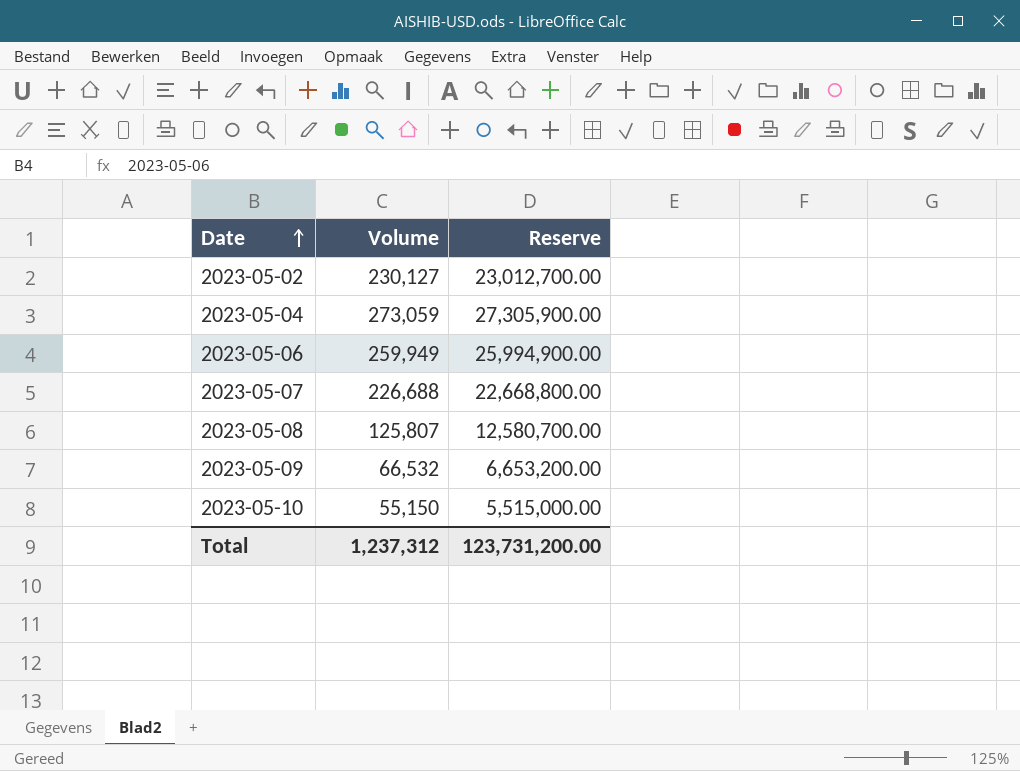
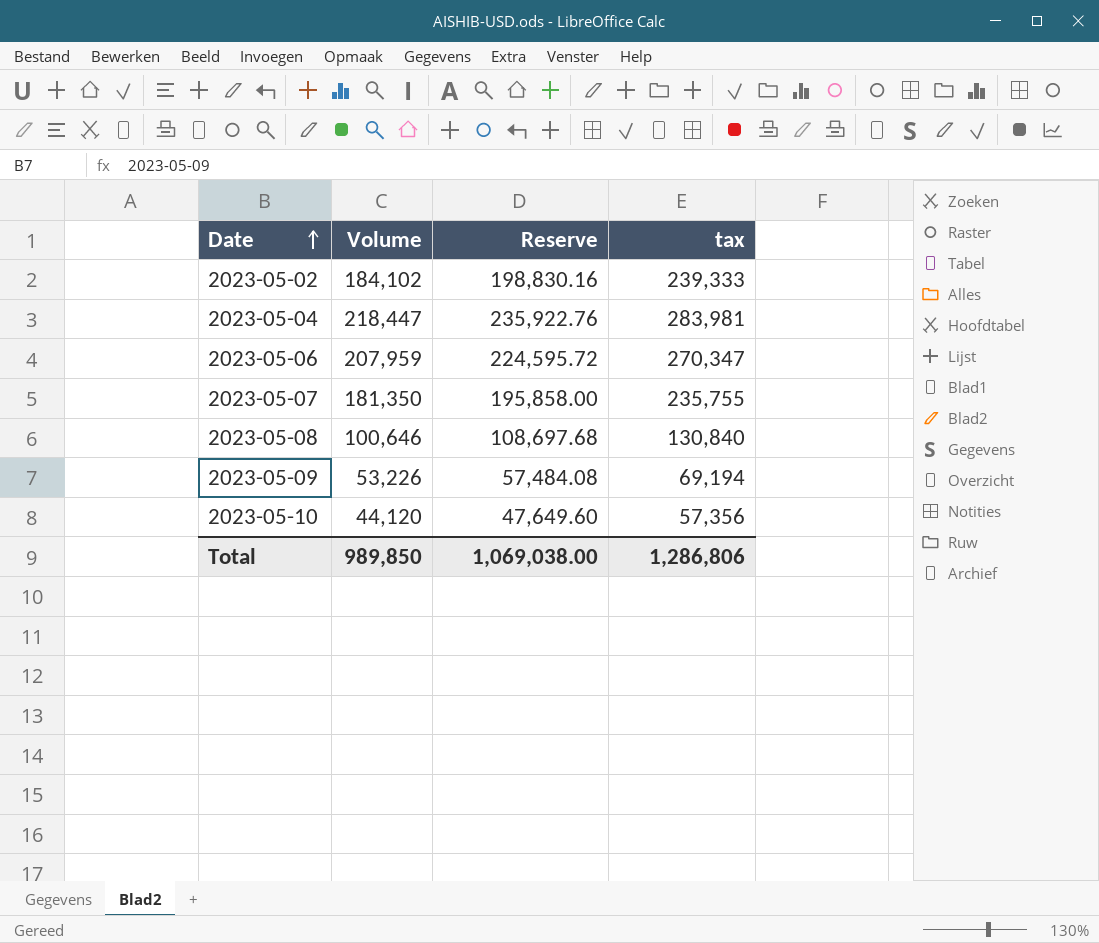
column Reserve | formula: [Volume] * 100 -> [Volume] * 1.08
column tax | formula: none -> [Volume] * 1.3
2023-05-02 | Volume: 230,127 -> 184,102
2023-05-04 | Volume: 273,059 -> 218,447
2023-05-06 | Volume: 259,949 -> 207,959
2023-05-07 | Volume: 226,688 -> 181,350
2023-05-08 | Volume: 125,807 -> 100,646
2023-05-09 | Volume: 66,532 -> 53,226
2023-05-10 | Volume: 55,150 -> 44,120
Total | Volume: 1,237,312 -> 989,850
Total | Reserve: 123,731,200.00 -> 1,069,038.00

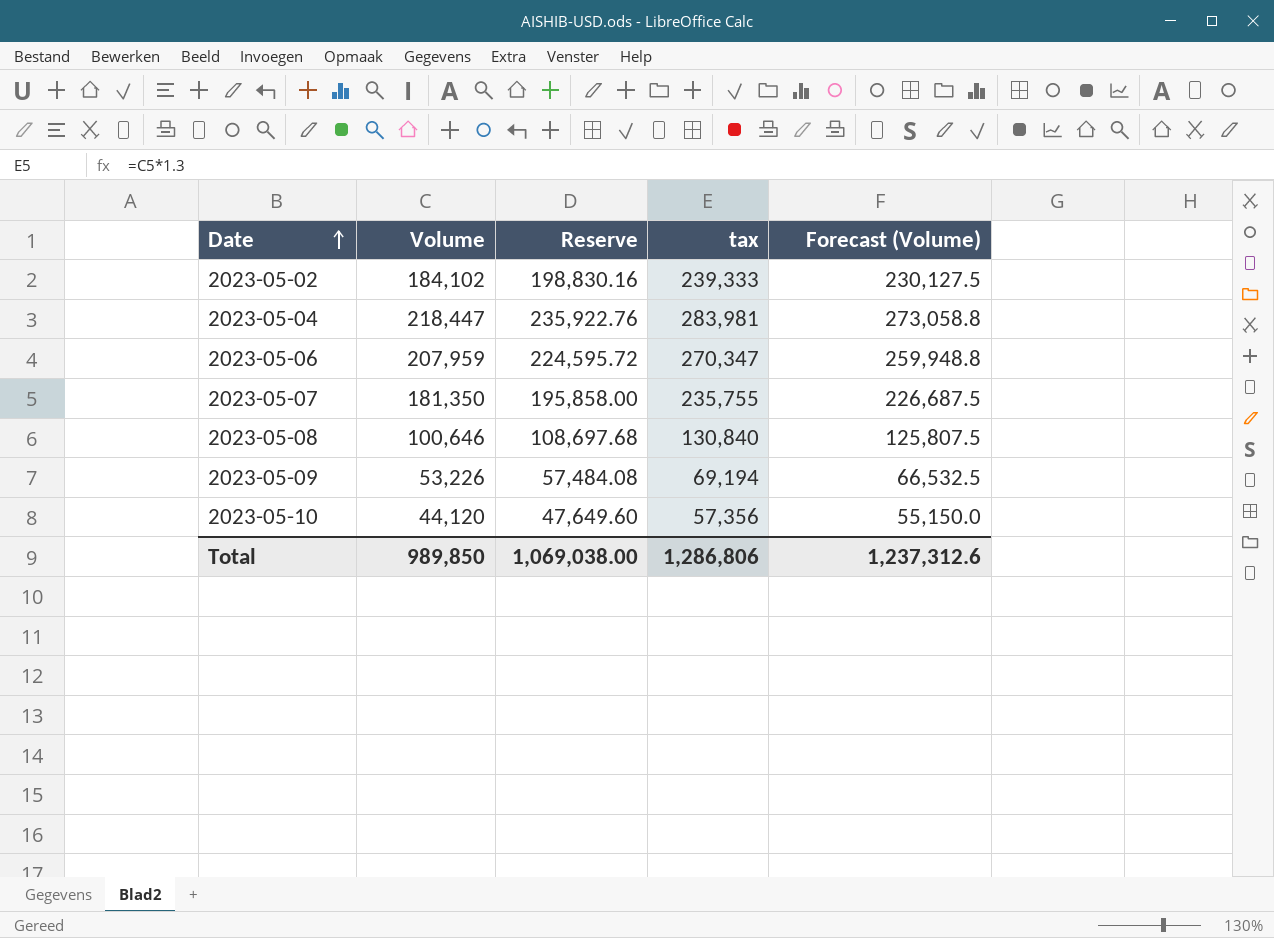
column Forecast (Volume) | formula: none -> [Volume] * 1.25

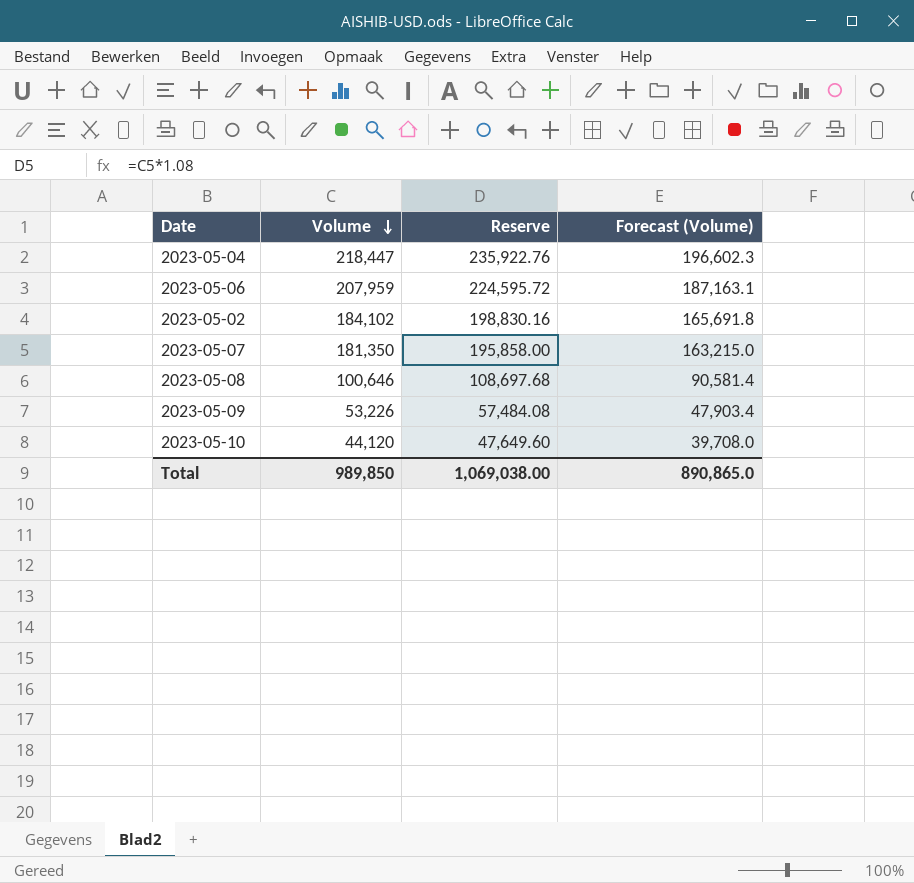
row order: Date ascending -> Volume descending
column tax | formula: [Volume] * 1.3 -> none
column Forecast (Volume) | formula: [Volume] * 1.25 -> [Volume] * 0.9
Total | Forecast (Volume): 1,237,312.6 -> 890,865.0

